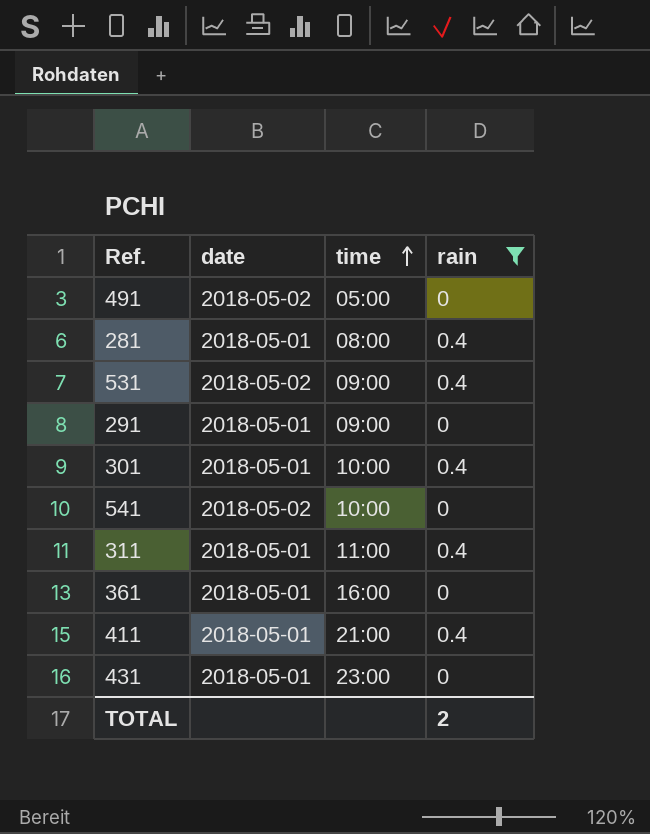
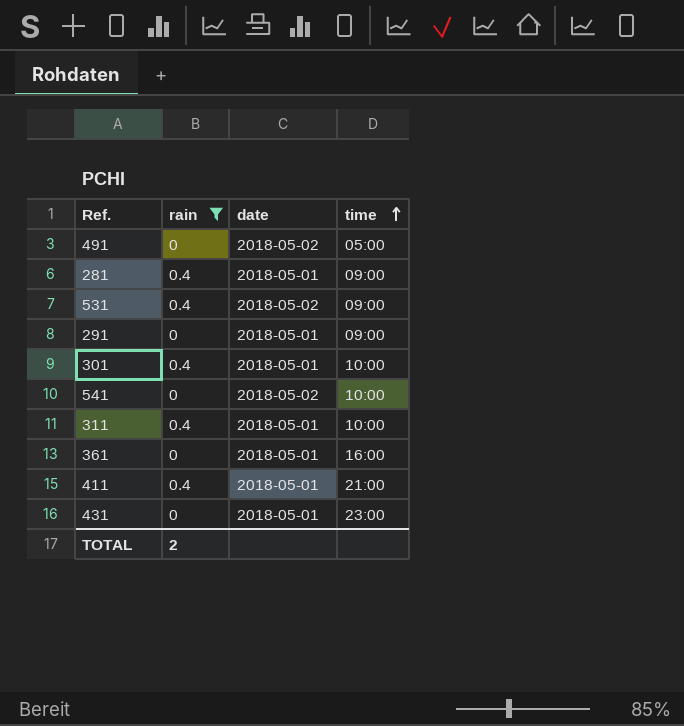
column rain | position: 4 -> 2
281 | time: 08:00 -> 09:00
311 | time: 11:00 -> 10:00

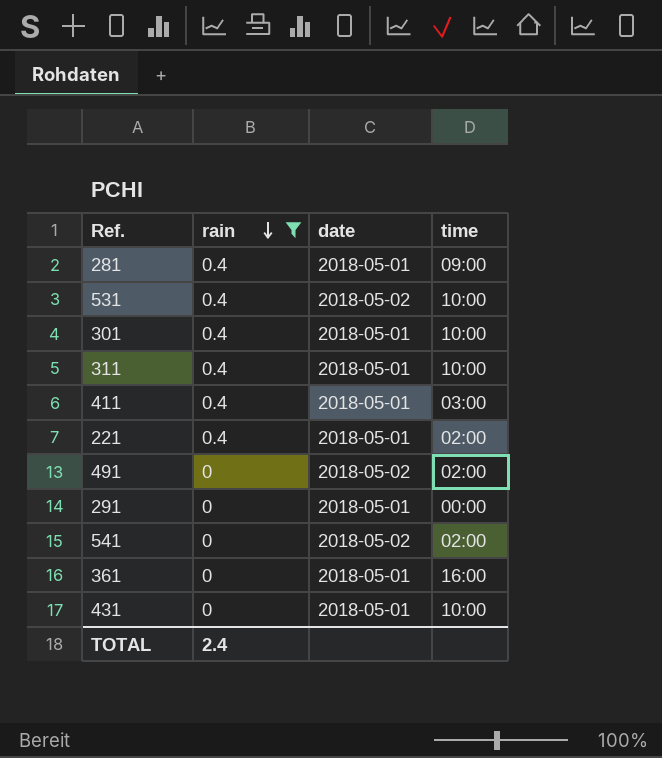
row order: time ascending -> rain descending
531 | time: 09:00 -> 10:00
411 | time: 21:00 -> 03:00
row 221: none -> 0.4 | 2018-05-01 | 02:00
491 | time: 05:00 -> 02:00
291 | time: 09:00 -> 00:00
541 | time: 10:00 -> 02:00
431 | time: 23:00 -> 10:00
TOTAL | rain: 2 -> 2.4

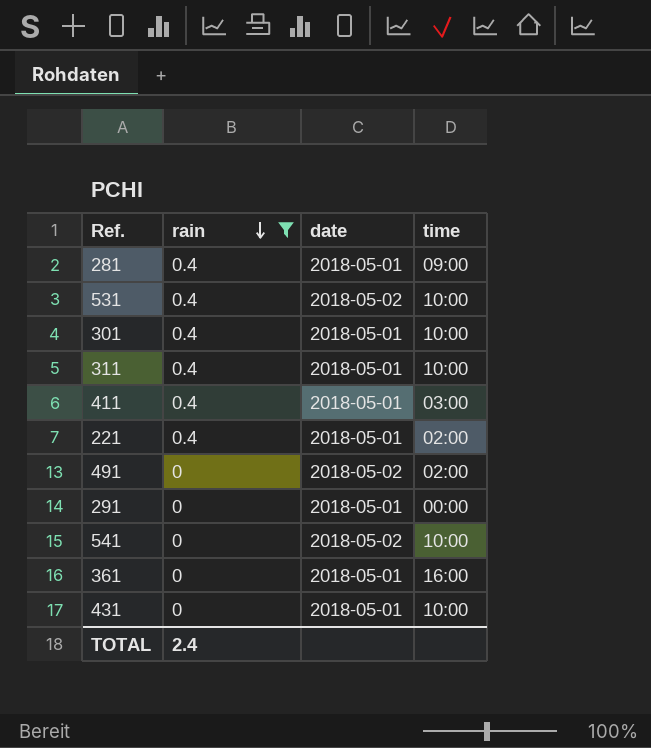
541 | time: 02:00 -> 10:00

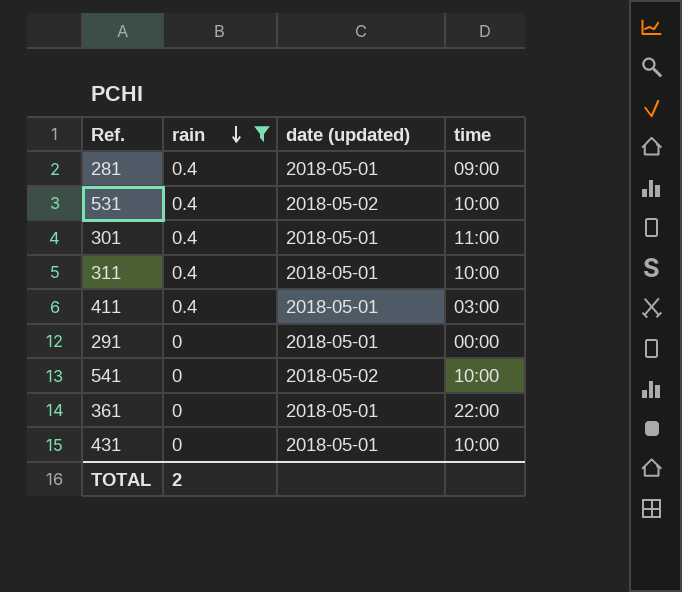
column name: date -> date (updated)
row 221: 0.4 | 2018-05-01 | 02:00 -> none
row 491: 0 | 2018-05-02 | 02:00 -> none
301 | time: 10:00 -> 11:00
361 | time: 16:00 -> 22:00
TOTAL | rain: 2.4 -> 2

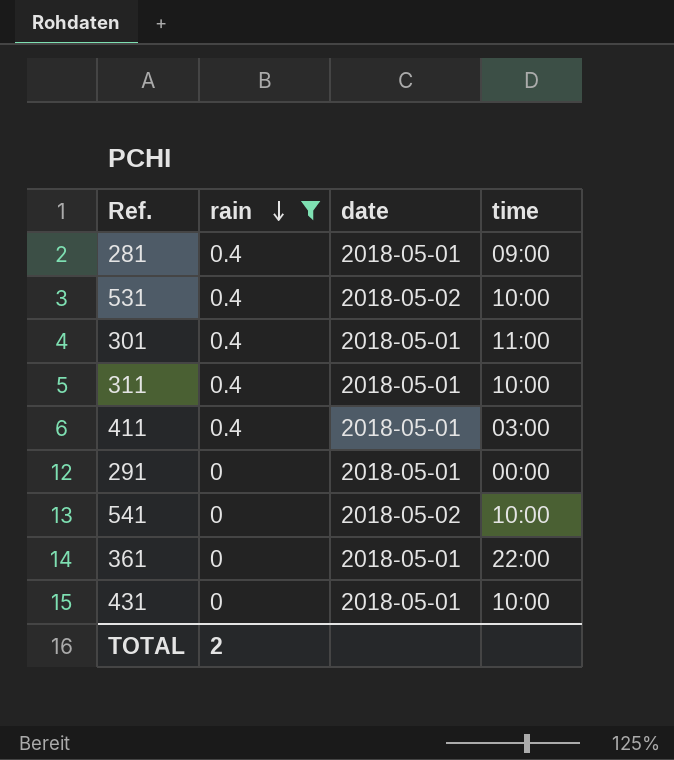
column name: date (updated) -> date

